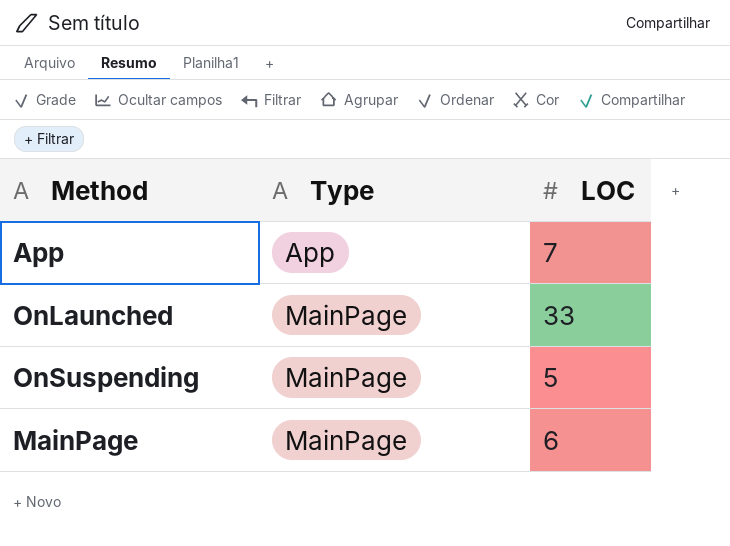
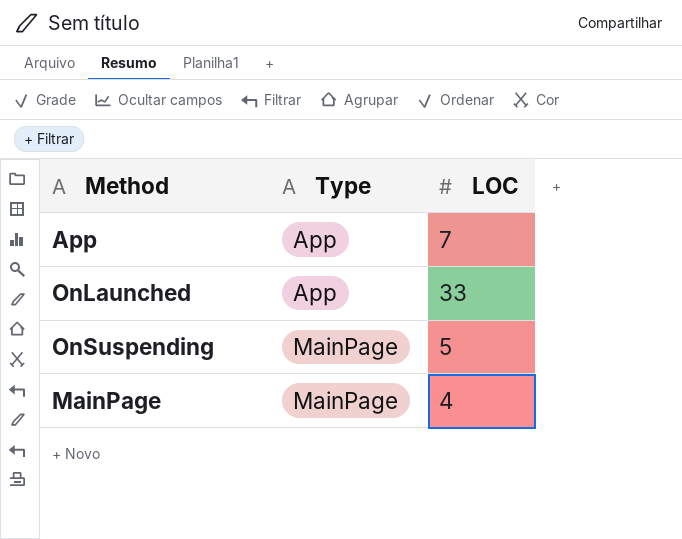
OnLaunched | Type: MainPage -> App
MainPage | LOC: 6 -> 4

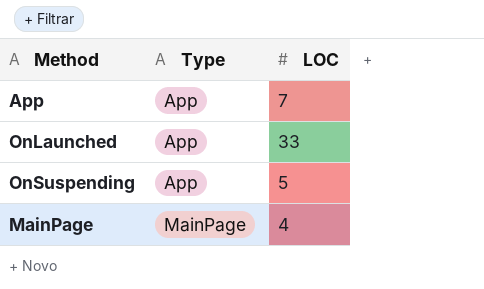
OnSuspending | Type: MainPage -> App

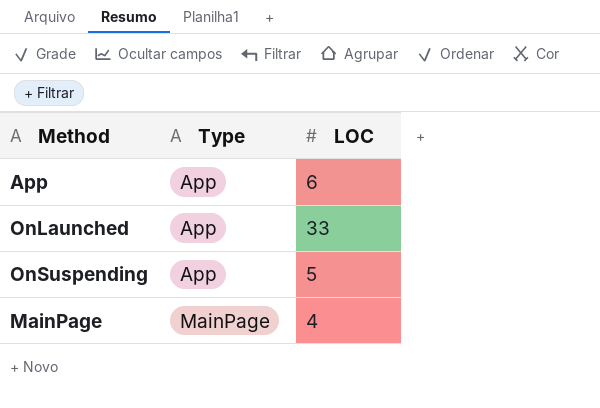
App | LOC: 7 -> 6

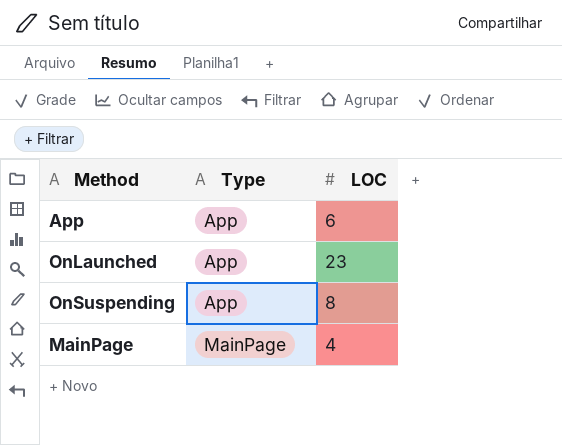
OnLaunched | LOC: 33 -> 23
OnSuspending | LOC: 5 -> 8

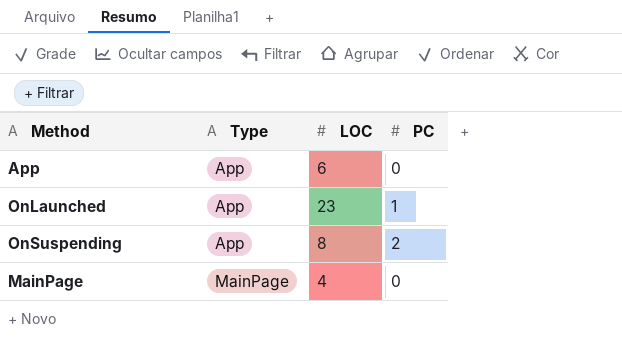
column PC | position: none -> 4

